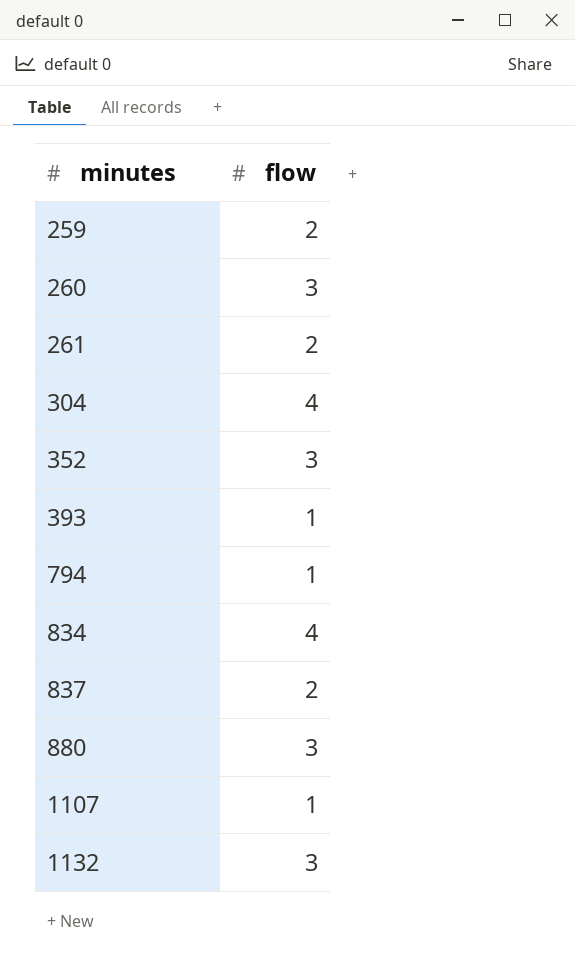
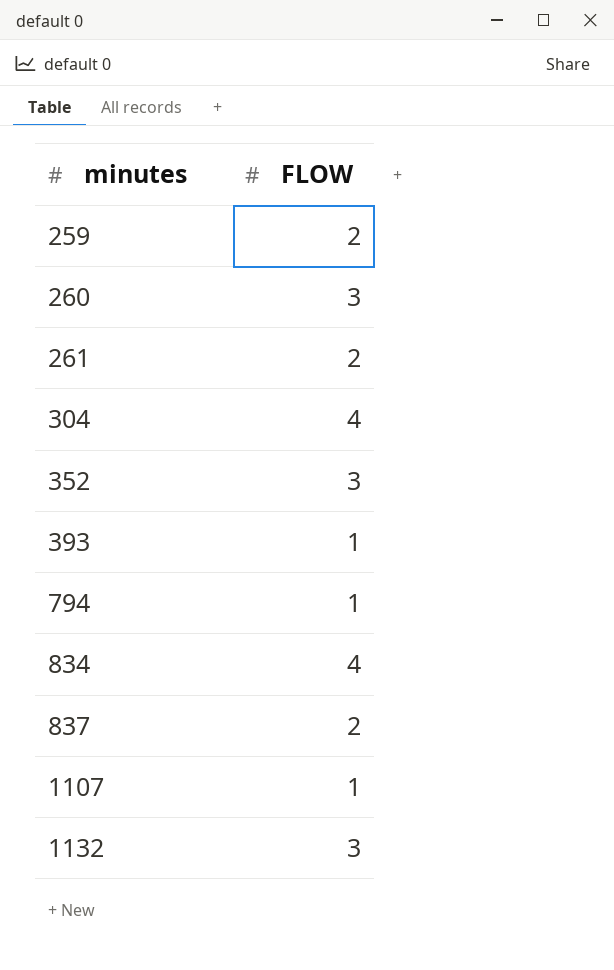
column name: flow -> FLOW
row 880: 3 -> none

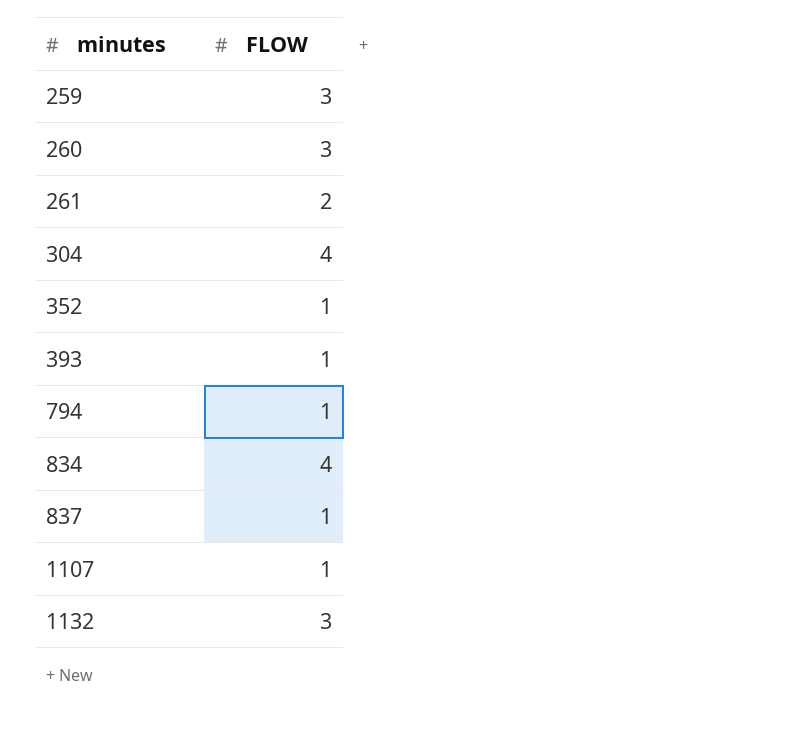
259 | FLOW: 2 -> 3
352 | FLOW: 3 -> 1
837 | FLOW: 2 -> 1

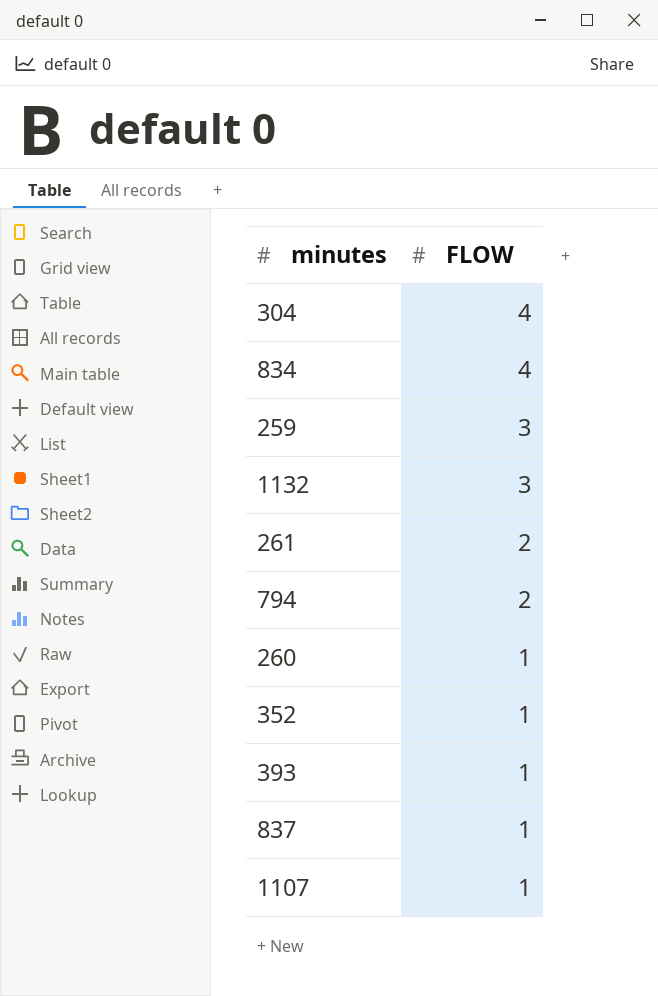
row order: minutes ascending -> FLOW descending
794 | FLOW: 1 -> 2
260 | FLOW: 3 -> 1

